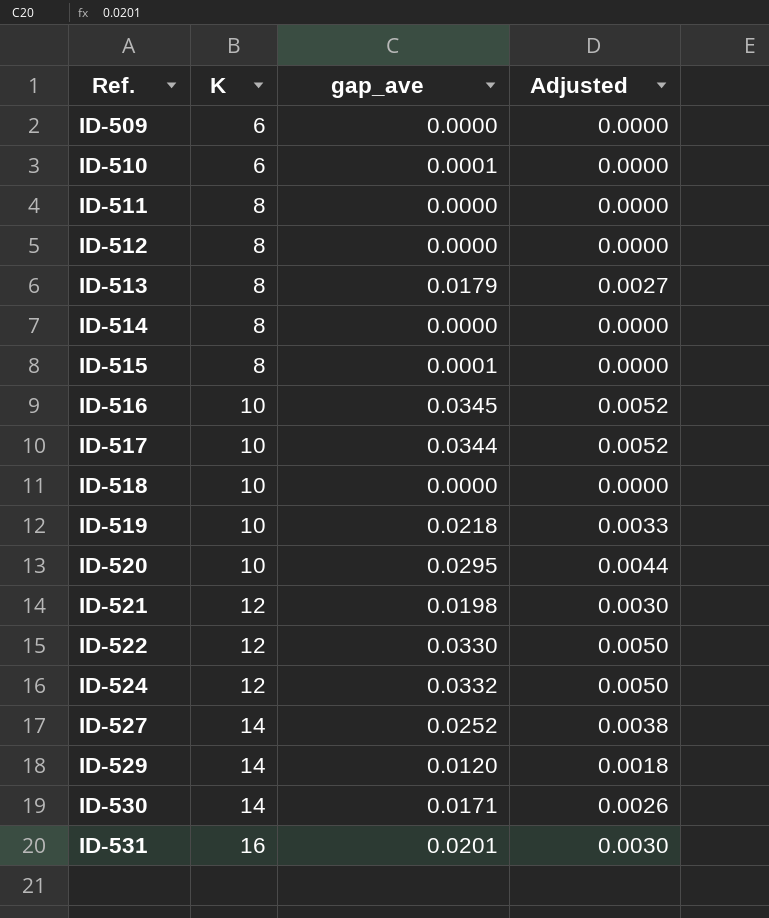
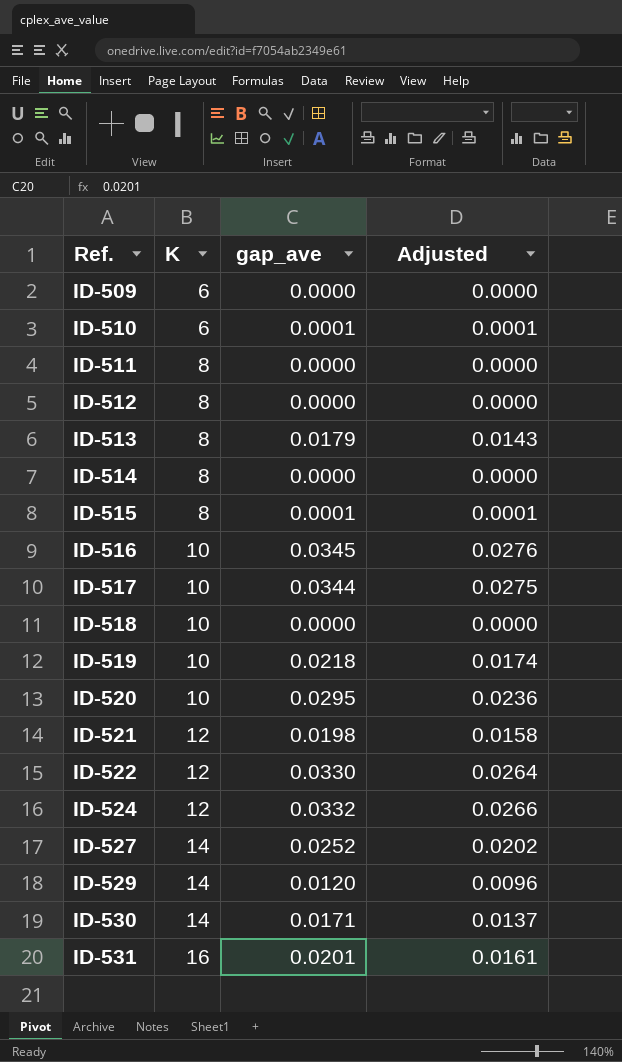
column Adjusted | formula: [gap_ave] * 0.15 -> [gap_ave] * 0.8

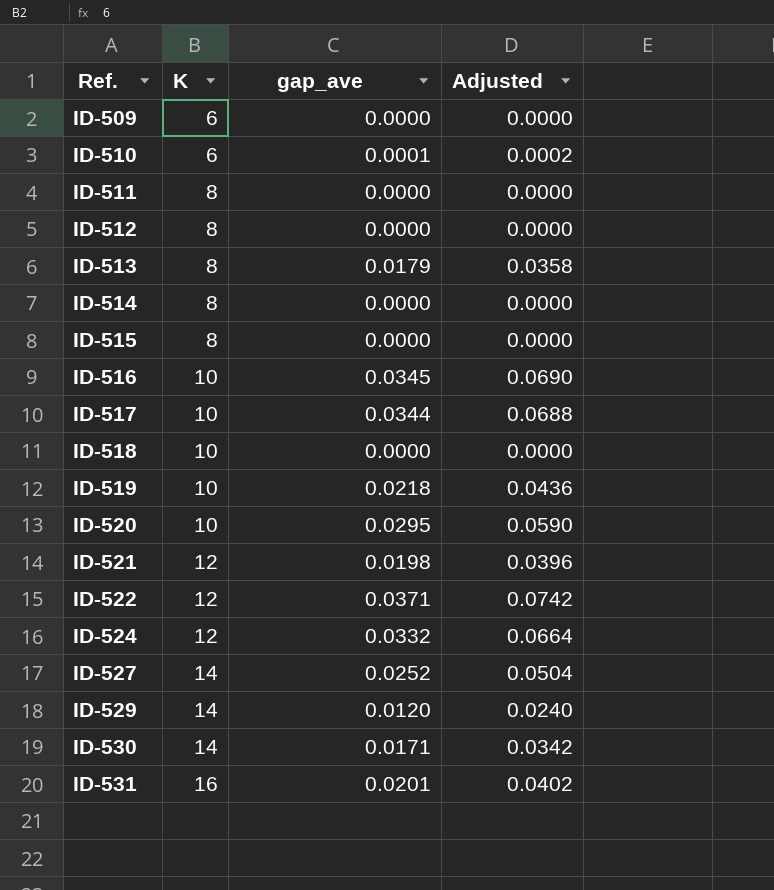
column Adjusted | formula: [gap_ave] * 0.8 -> [gap_ave] * 2
ID-515 | gap_ave: 0.0001 -> 0.0000
ID-522 | gap_ave: 0.0330 -> 0.0371

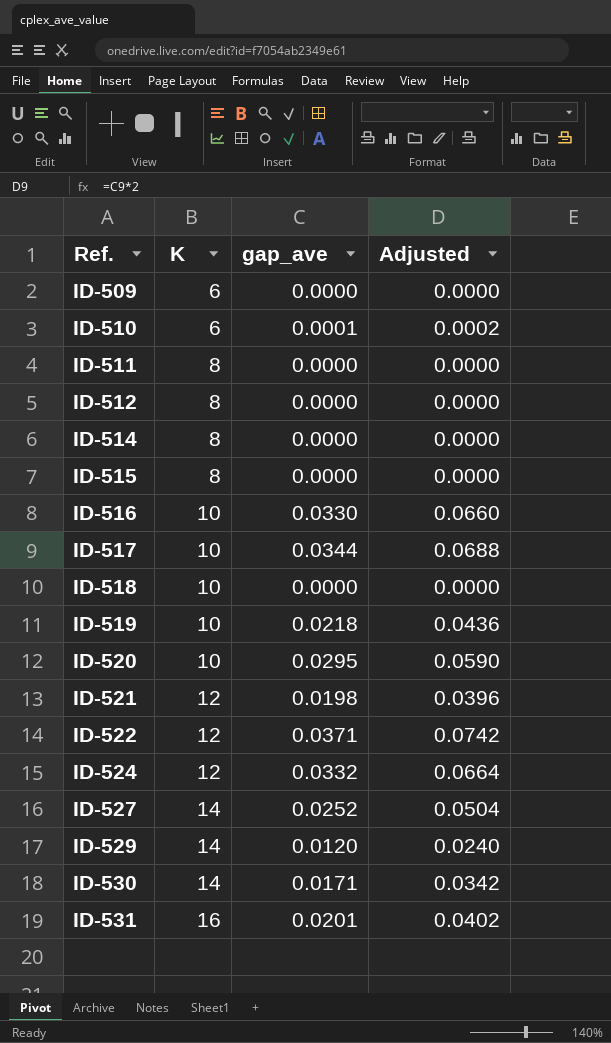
row ID-513: 8 | 0.0179 | 0.0358 -> none
ID-516 | gap_ave: 0.0345 -> 0.0330
ID-516 | Adjusted: 0.0690 -> 0.0660

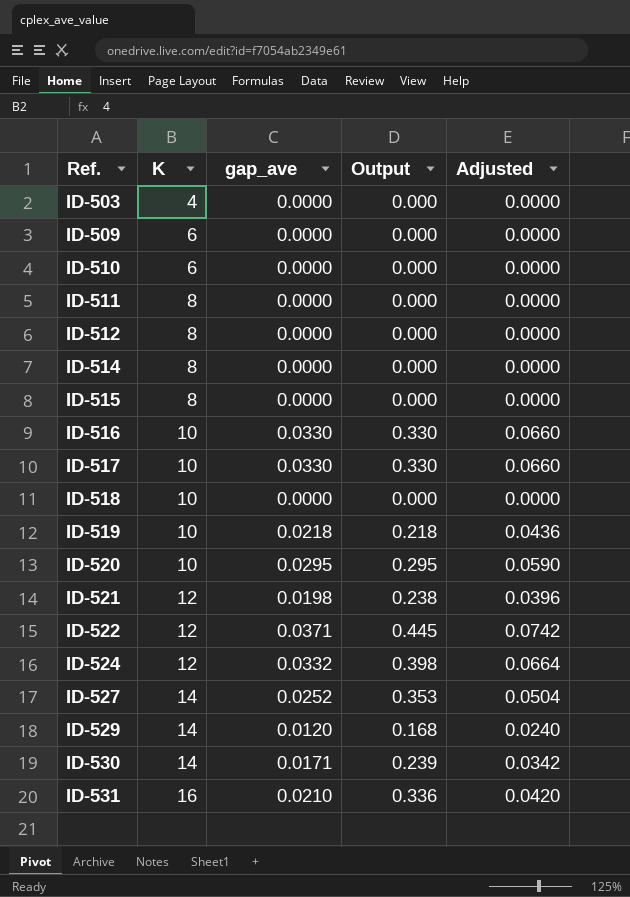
column Output | formula: none -> [K] * [gap_ave]
row ID-503: none -> 4 | 0.0000 | 0.000 | 0.0000
ID-510 | gap_ave: 0.0001 -> 0.0000
ID-510 | Adjusted: 0.0002 -> 0.0000
ID-517 | gap_ave: 0.0344 -> 0.0330
ID-517 | Adjusted: 0.0688 -> 0.0660
ID-531 | gap_ave: 0.0201 -> 0.0210
ID-531 | Adjusted: 0.0402 -> 0.0420

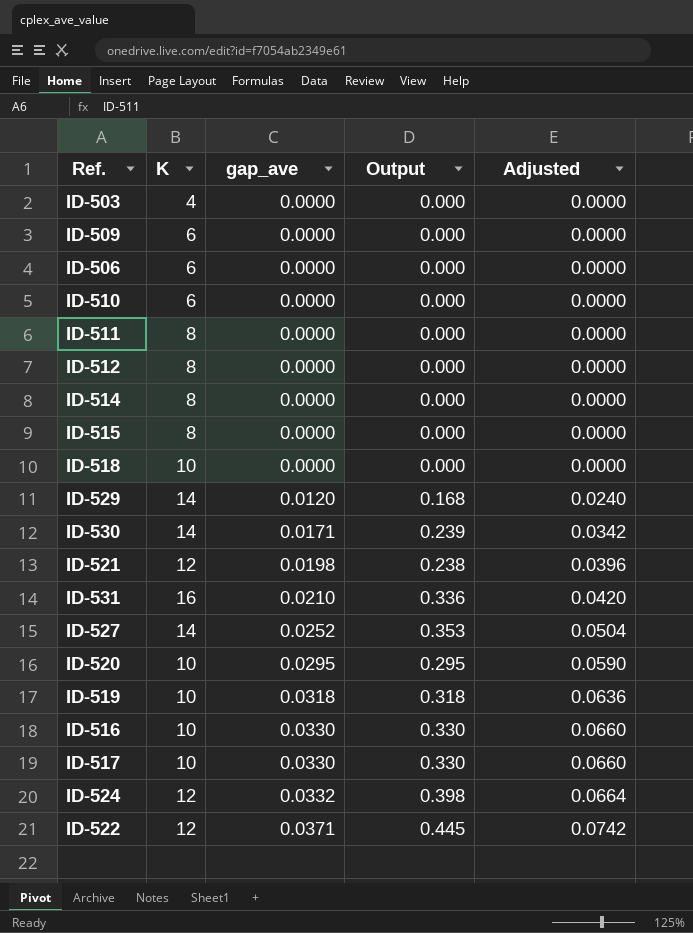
row order: Ref. ascending -> gap_ave ascending
row ID-506: none -> 6 | 0.0000 | 0.000 | 0.0000
ID-519 | gap_ave: 0.0218 -> 0.0318
ID-519 | Output: 0.218 -> 0.318
ID-519 | Adjusted: 0.0436 -> 0.0636

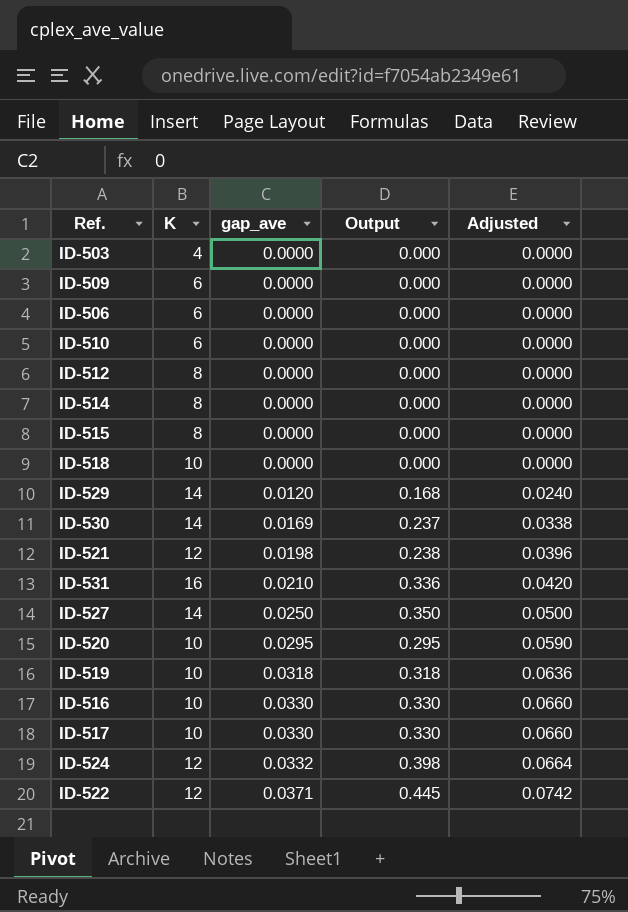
row ID-511: 8 | 0.0000 | 0.000 | 0.0000 -> none
ID-530 | gap_ave: 0.0171 -> 0.0169
ID-530 | Output: 0.239 -> 0.237
ID-530 | Adjusted: 0.0342 -> 0.0338
ID-527 | gap_ave: 0.0252 -> 0.0250
ID-527 | Output: 0.353 -> 0.350
ID-527 | Adjusted: 0.0504 -> 0.0500

